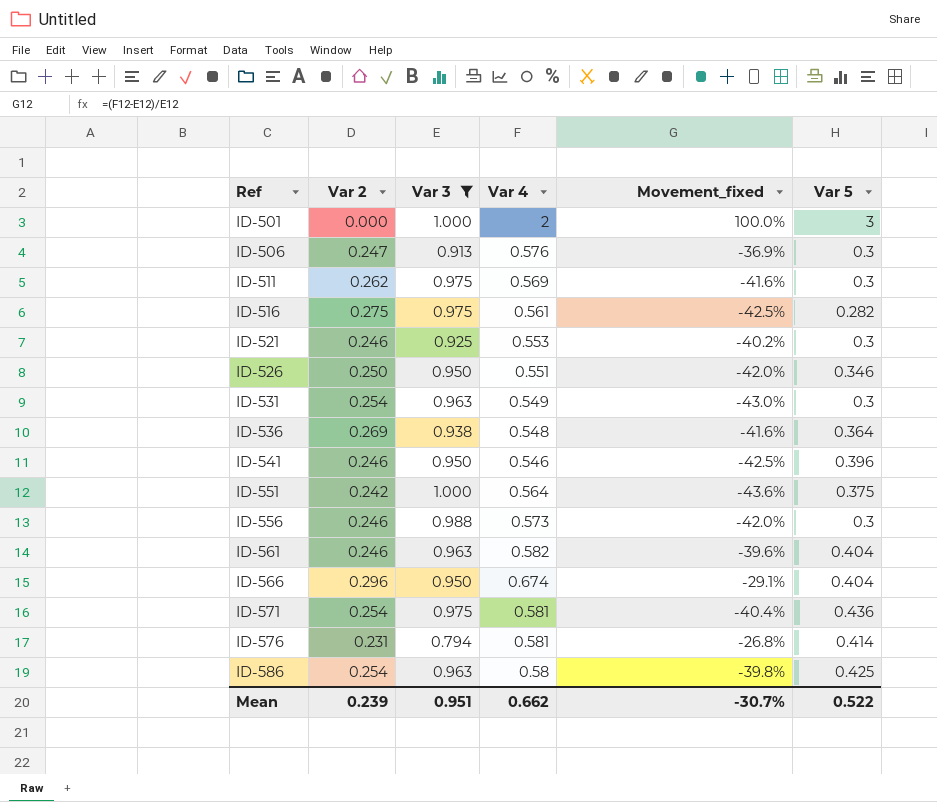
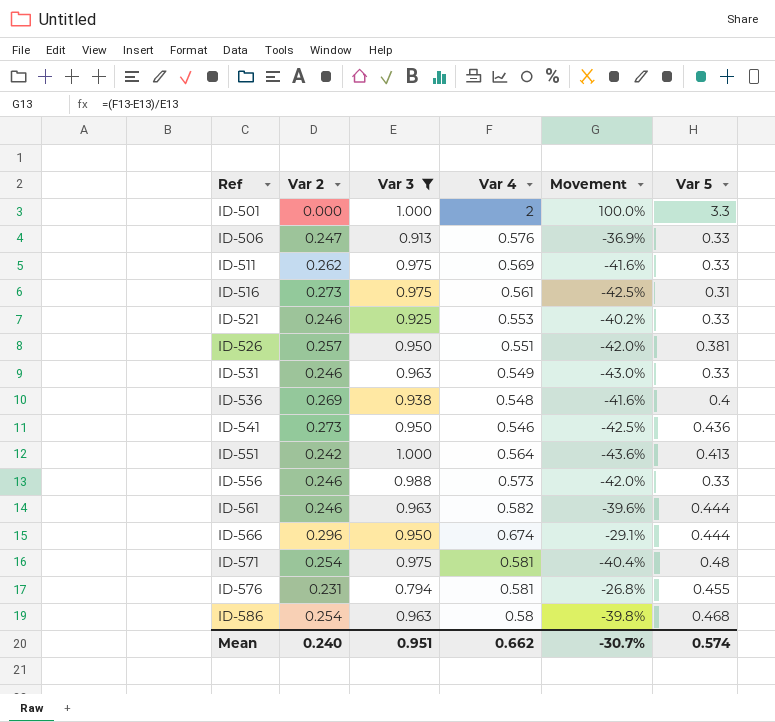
column name: Movement_fixed -> Movement
ID-501 | Var 5: 3 -> 3.3
ID-506 | Var 5: 0.3 -> 0.33
ID-511 | Var 5: 0.3 -> 0.33
ID-516 | Var 2: 0.275 -> 0.273
ID-516 | Var 5: 0.282 -> 0.31
ID-521 | Var 5: 0.3 -> 0.33
ID-526 | Var 2: 0.250 -> 0.257
ID-526 | Var 5: 0.346 -> 0.381
ID-531 | Var 2: 0.254 -> 0.246
ID-531 | Var 5: 0.3 -> 0.33
ID-536 | Var 5: 0.364 -> 0.4
ID-541 | Var 2: 0.246 -> 0.273
ID-541 | Var 5: 0.396 -> 0.436
ID-551 | Var 5: 0.375 -> 0.413
ID-556 | Var 5: 0.3 -> 0.33
ID-561 | Var 5: 0.404 -> 0.444
ID-566 | Var 5: 0.404 -> 0.444
ID-571 | Var 5: 0.436 -> 0.48
ID-576 | Var 5: 0.414 -> 0.455
ID-586 | Var 5: 0.425 -> 0.468
Mean | Var 2: 0.239 -> 0.240
Mean | Var 5: 0.522 -> 0.574

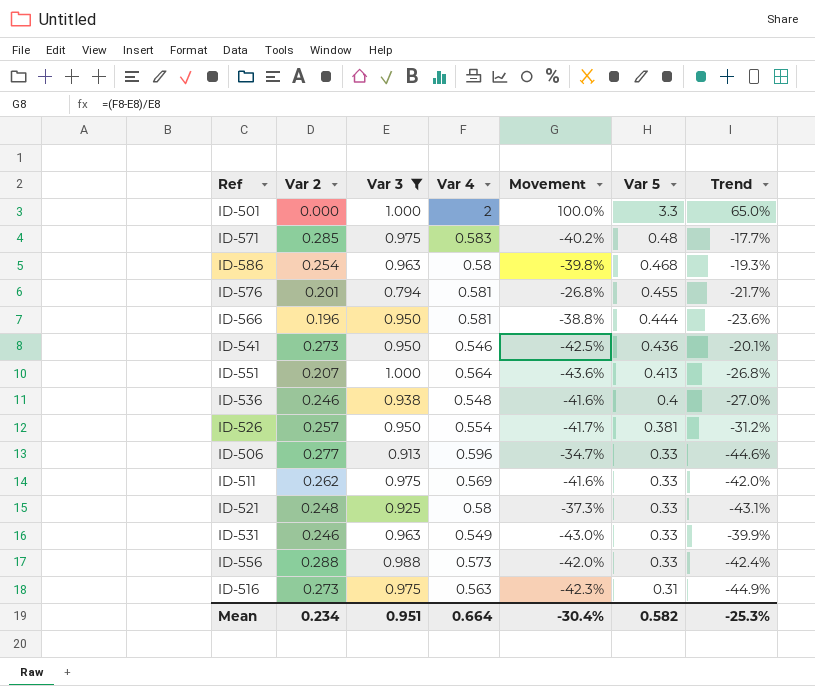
row order: Ref ascending -> Var 5 descending
column Trend | formula: none -> ([Var 5] - [Var 4]) / [Var 4]
row ID-561: 0.246 | 0.963 | 0.582 | -39.6% | 0.444 -> none
ID-571 | Var 2: 0.254 -> 0.285
ID-571 | Var 4: 0.581 -> 0.583
ID-571 | Movement: -40.4% -> -40.2%
ID-576 | Var 2: 0.231 -> 0.201
ID-566 | Var 2: 0.296 -> 0.196
ID-566 | Var 4: 0.674 -> 0.581
ID-566 | Movement: -29.1% -> -38.8%
ID-551 | Var 2: 0.242 -> 0.207
ID-536 | Var 2: 0.269 -> 0.246
ID-526 | Var 4: 0.551 -> 0.554
ID-526 | Movement: -42.0% -> -41.7%
ID-506 | Var 2: 0.247 -> 0.277
ID-506 | Var 4: 0.576 -> 0.596
ID-506 | Movement: -36.9% -> -34.7%
ID-521 | Var 2: 0.246 -> 0.248
ID-521 | Var 4: 0.553 -> 0.58
ID-521 | Movement: -40.2% -> -37.3%
ID-556 | Var 2: 0.246 -> 0.288
ID-516 | Var 4: 0.561 -> 0.563
ID-516 | Movement: -42.5% -> -42.3%
Mean | Var 2: 0.240 -> 0.234
Mean | Var 4: 0.662 -> 0.664
Mean | Movement: -30.7% -> -30.4%
Mean | Var 5: 0.574 -> 0.582

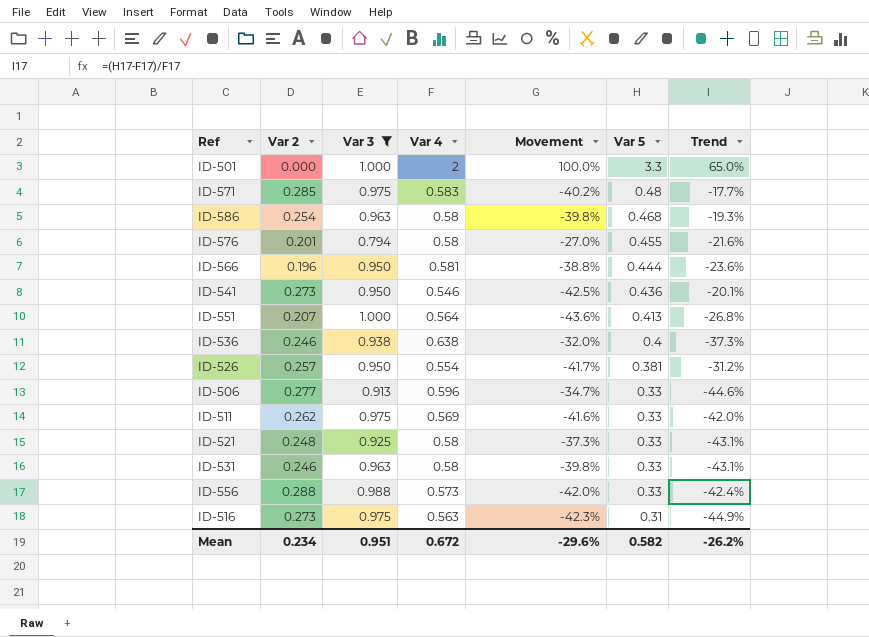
ID-576 | Var 4: 0.581 -> 0.58
ID-576 | Movement: -26.8% -> -27.0%
ID-576 | Trend: -21.7% -> -21.6%
ID-536 | Var 4: 0.548 -> 0.638
ID-536 | Movement: -41.6% -> -32.0%
ID-536 | Trend: -27.0% -> -37.3%
ID-531 | Var 4: 0.549 -> 0.58
ID-531 | Movement: -43.0% -> -39.8%
ID-531 | Trend: -39.9% -> -43.1%
Mean | Var 4: 0.664 -> 0.672
Mean | Movement: -30.4% -> -29.6%
Mean | Trend: -25.3% -> -26.2%

